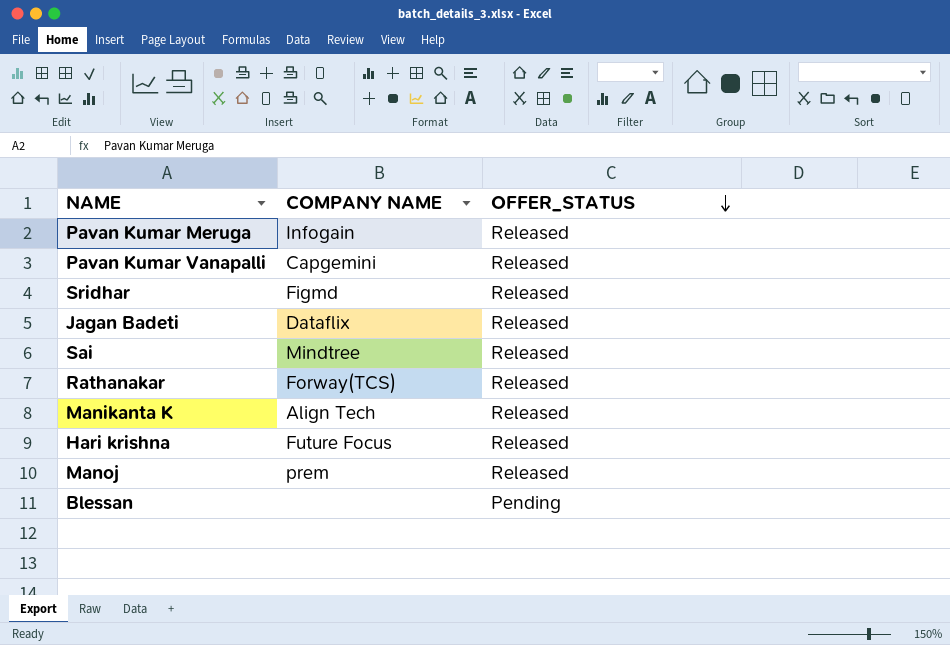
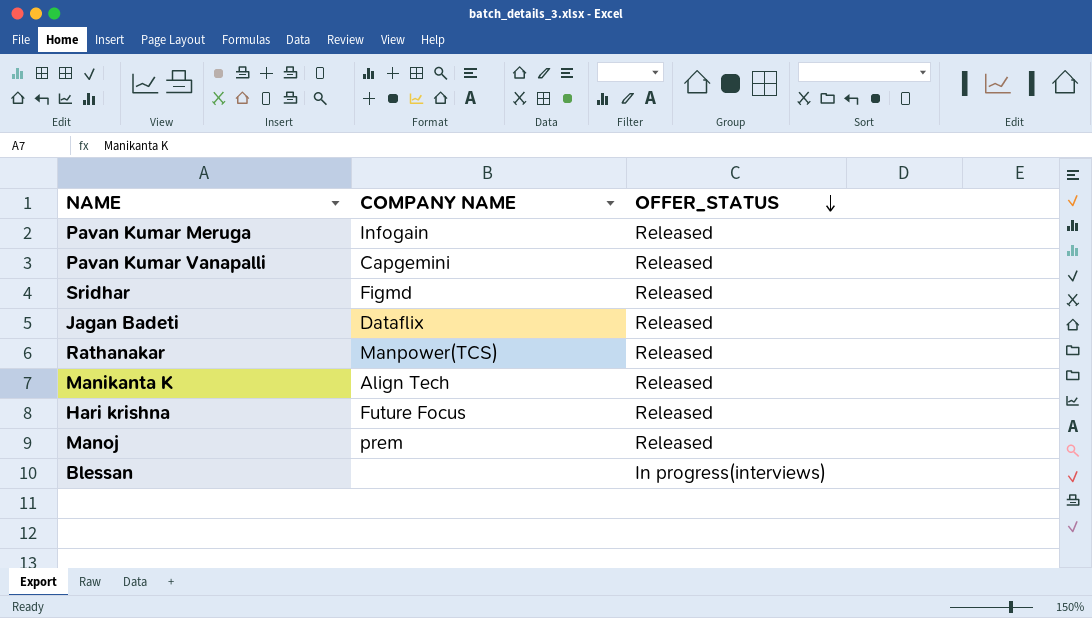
row Sai: Mindtree | Released -> none
Rathanakar | COMPANY NAME: Forway(TCS) -> Manpower(TCS)
Blessan | OFFER_STATUS: Pending -> In progress(interviews)

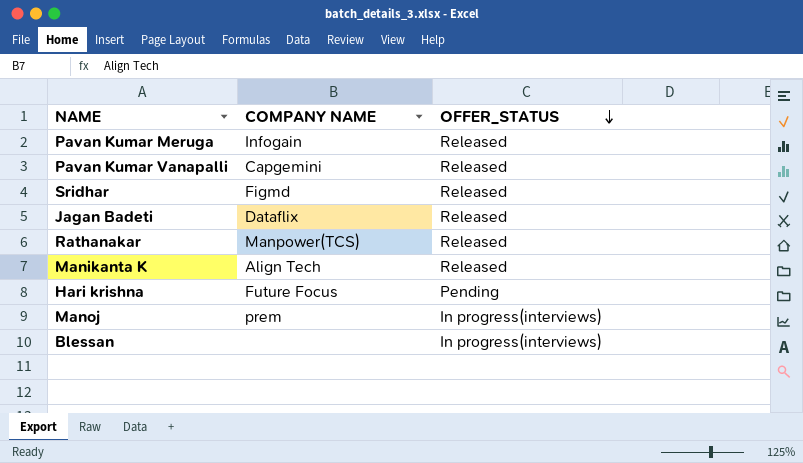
Hari krishna | OFFER_STATUS: Released -> Pending
Manoj | OFFER_STATUS: Released -> In progress(interviews)

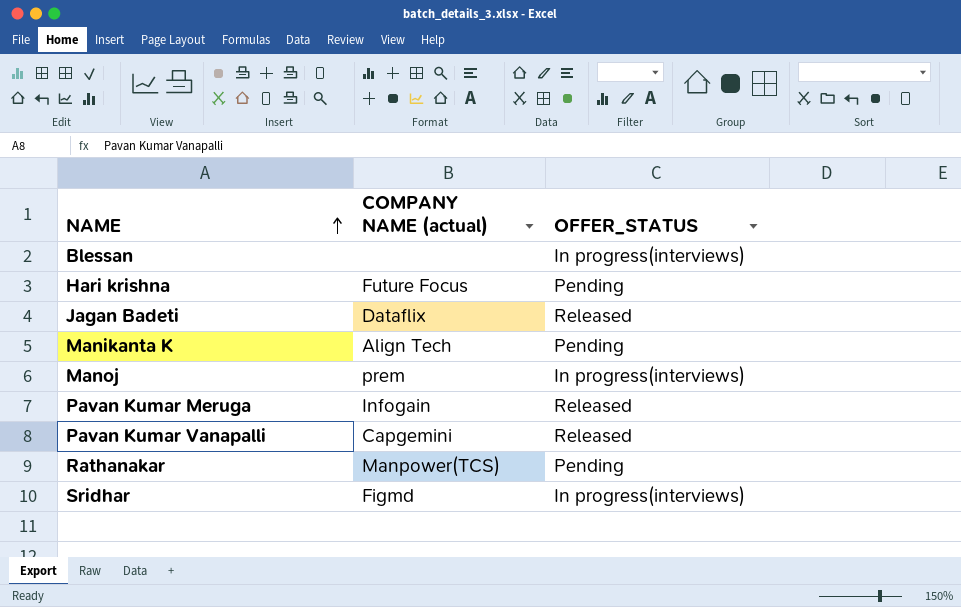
row order: OFFER_STATUS descending -> NAME ascending
column name: COMPANY NAME -> COMPANY NAME (actual)
Manikanta K | OFFER_STATUS: Released -> Pending
Rathanakar | OFFER_STATUS: Released -> Pending
Sridhar | OFFER_STATUS: Released -> In progress(interviews)

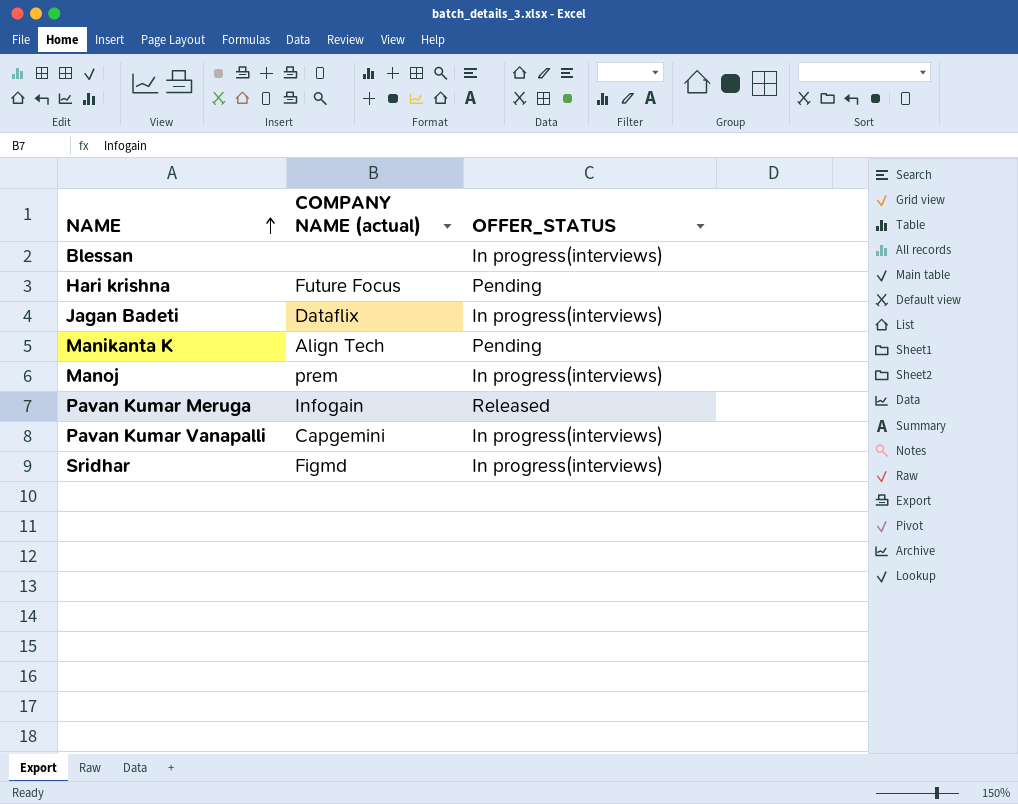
row Rathanakar: Manpower(TCS) | Pending -> none
Jagan Badeti | OFFER_STATUS: Released -> In progress(interviews)
Pavan Kumar Vanapalli | OFFER_STATUS: Released -> In progress(interviews)

